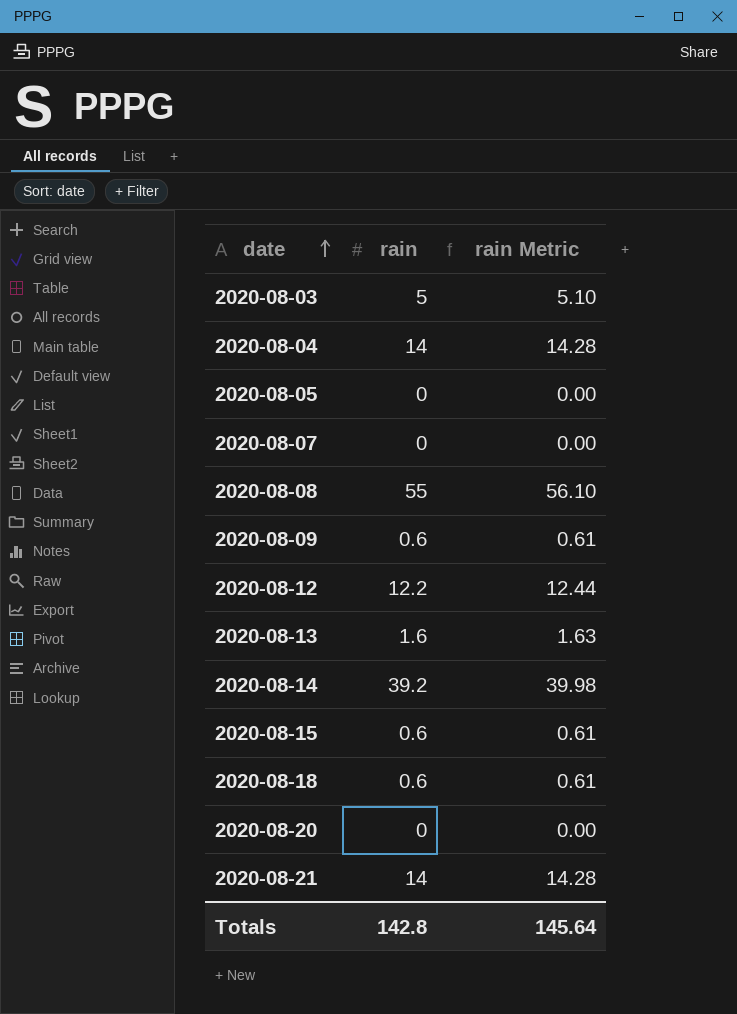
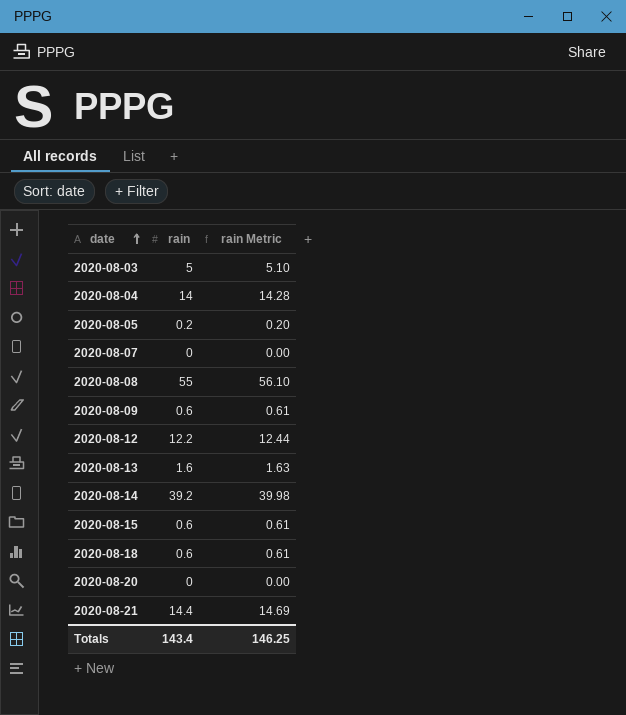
2020-08-05 | rain: 0 -> 0.2
2020-08-05 | rain Metric: 0.00 -> 0.20
2020-08-21 | rain: 14 -> 14.4
2020-08-21 | rain Metric: 14.28 -> 14.69
Totals | rain: 142.8 -> 143.4
Totals | rain Metric: 145.64 -> 146.25

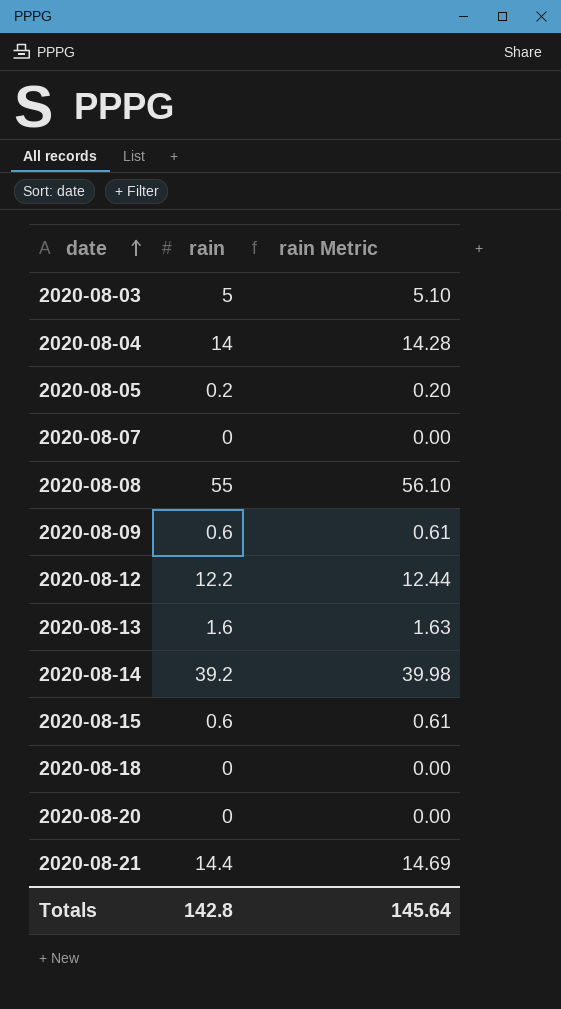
2020-08-18 | rain: 0.6 -> 0
2020-08-18 | rain Metric: 0.61 -> 0.00
Totals | rain: 143.4 -> 142.8
Totals | rain Metric: 146.25 -> 145.64

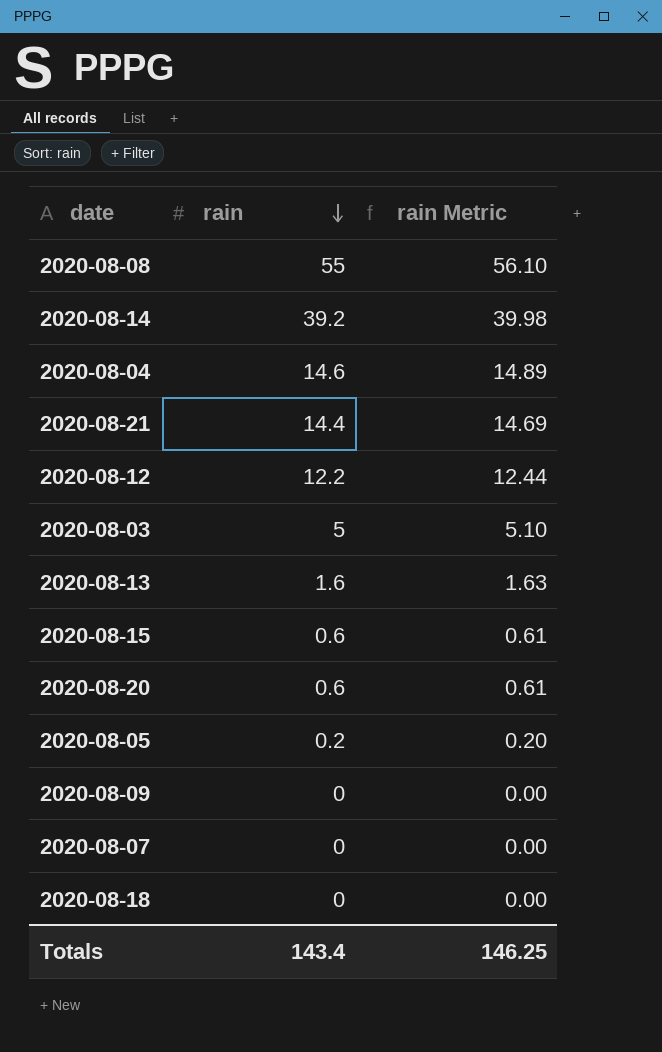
row order: date ascending -> rain descending
2020-08-04 | rain: 14 -> 14.6
2020-08-04 | rain Metric: 14.28 -> 14.89
2020-08-20 | rain: 0 -> 0.6
2020-08-20 | rain Metric: 0.00 -> 0.61
2020-08-09 | rain: 0.6 -> 0
2020-08-09 | rain Metric: 0.61 -> 0.00
Totals | rain: 142.8 -> 143.4
Totals | rain Metric: 145.64 -> 146.25

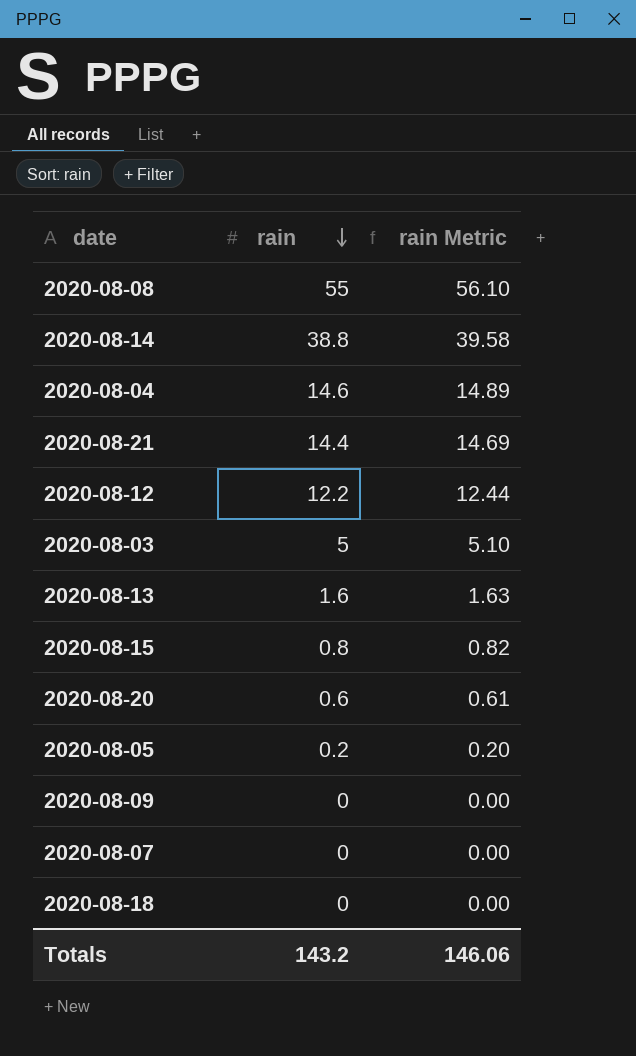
2020-08-14 | rain: 39.2 -> 38.8
2020-08-14 | rain Metric: 39.98 -> 39.58
2020-08-15 | rain: 0.6 -> 0.8
2020-08-15 | rain Metric: 0.61 -> 0.82
Totals | rain: 143.4 -> 143.2
Totals | rain Metric: 146.25 -> 146.06

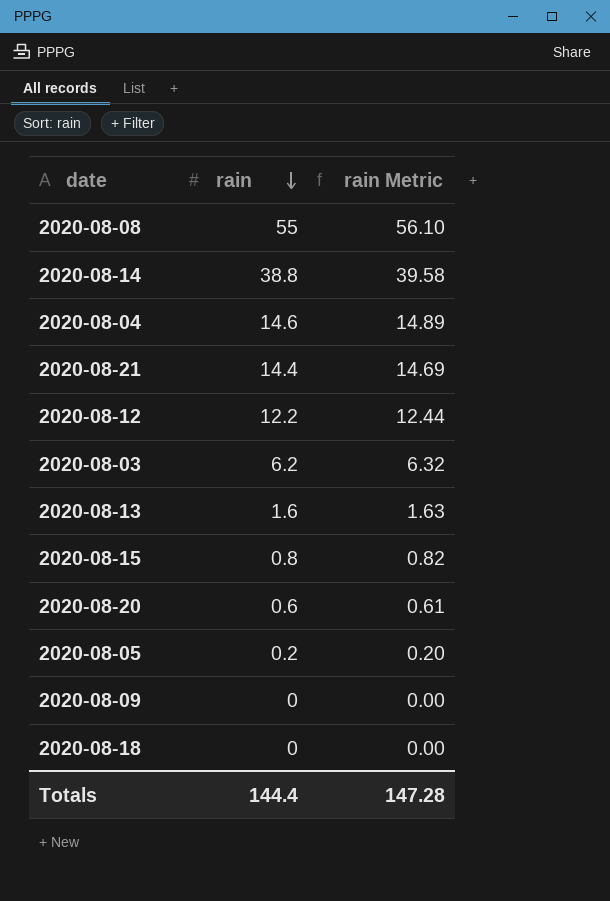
row 2020-08-07: 0 | 0.00 -> none
2020-08-03 | rain: 5 -> 6.2
2020-08-03 | rain Metric: 5.10 -> 6.32
Totals | rain: 143.2 -> 144.4
Totals | rain Metric: 146.06 -> 147.28

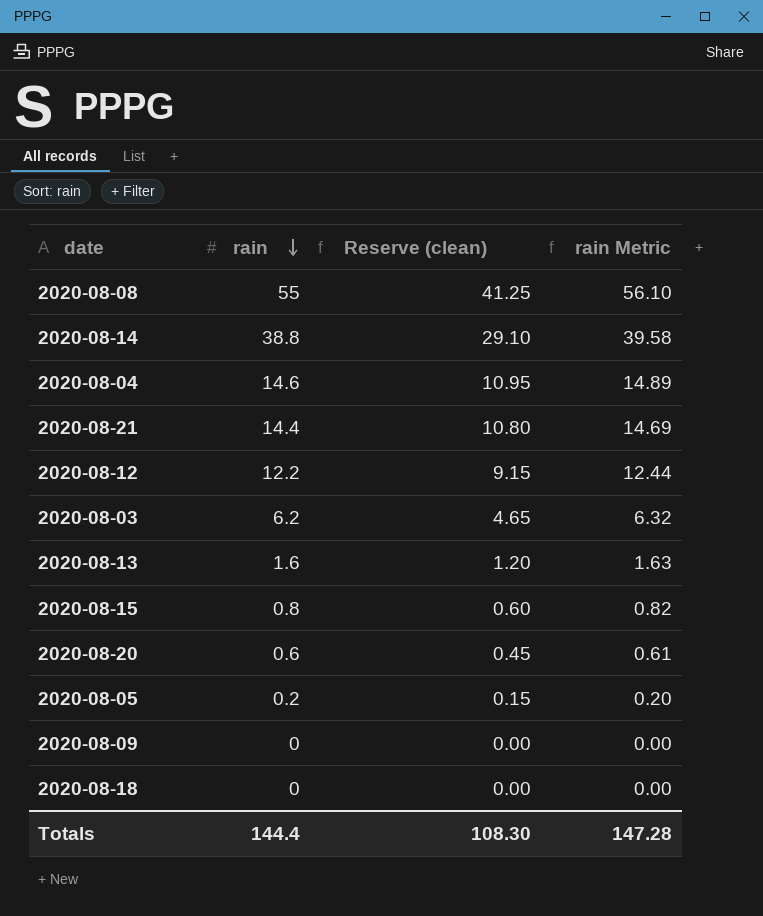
column Reserve (clean) | formula: none -> [rain] * 0.75

